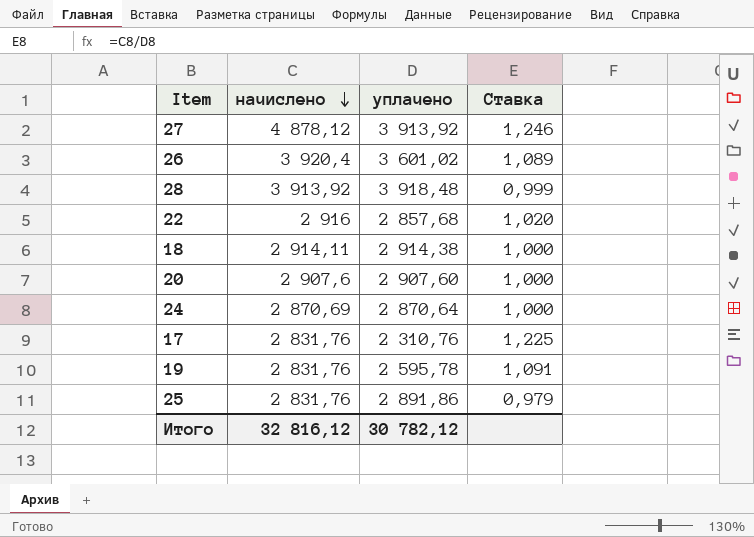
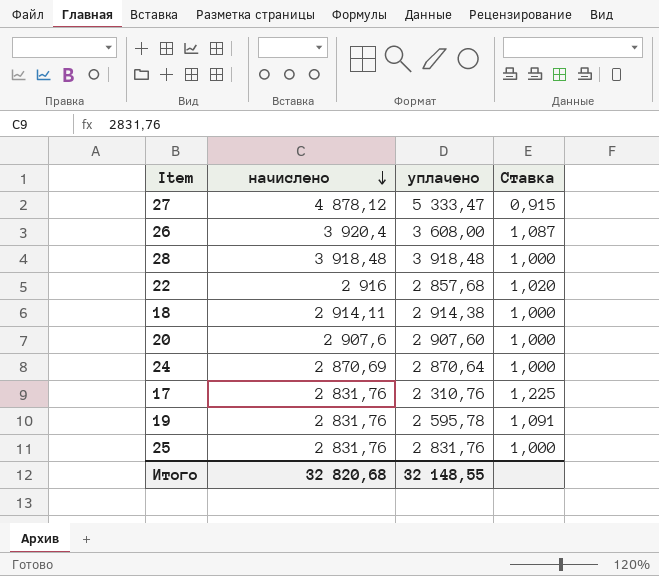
27 | уплачено: 3 913,92 -> 5 333,47
27 | Ставка: 1,246 -> 0,915
26 | уплачено: 3 601,02 -> 3 608,00
26 | Ставка: 1,089 -> 1,087
28 | начислено: 3 913,92 -> 3 918,48
28 | Ставка: 0,999 -> 1,000
25 | уплачено: 2 891,86 -> 2 831,76
25 | Ставка: 0,979 -> 1,000
Итого | начислено: 32 816,12 -> 32 820,68
Итого | уплачено: 30 782,12 -> 32 148,55

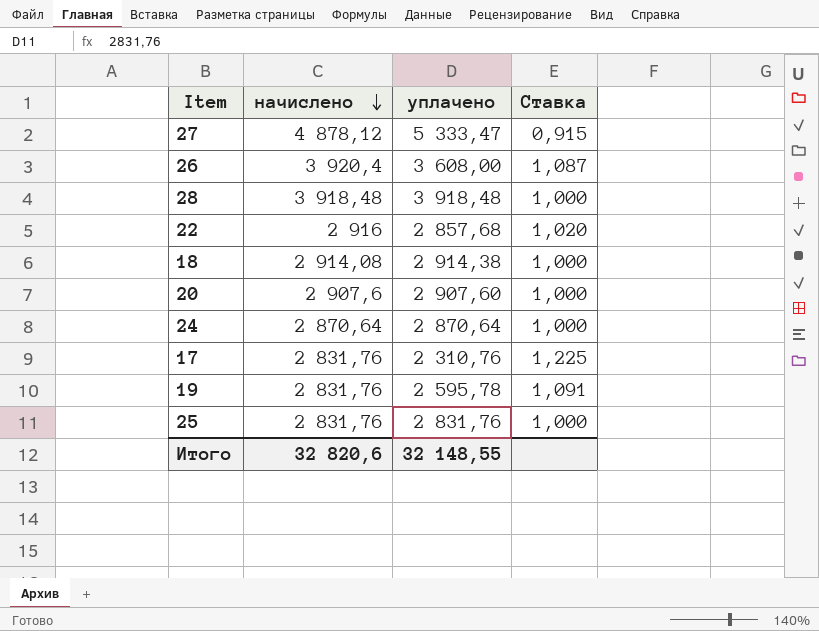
18 | начислено: 2 914,11 -> 2 914,08
24 | начислено: 2 870,69 -> 2 870,64
Итого | начислено: 32 820,68 -> 32 820,6

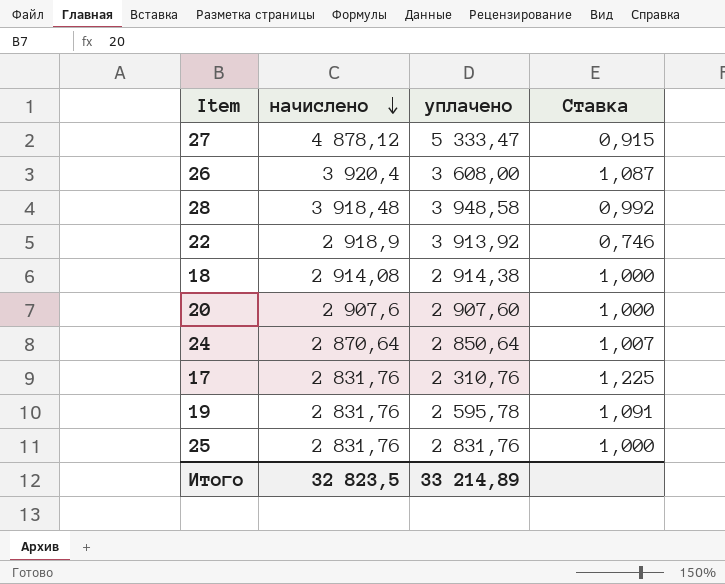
28 | уплачено: 3 918,48 -> 3 948,58
28 | Ставка: 1,000 -> 0,992
22 | начислено: 2 916 -> 2 918,9
22 | уплачено: 2 857,68 -> 3 913,92
22 | Ставка: 1,020 -> 0,746
24 | уплачено: 2 870,64 -> 2 850,64
24 | Ставка: 1,000 -> 1,007
Итого | начислено: 32 820,6 -> 32 823,5
Итого | уплачено: 32 148,55 -> 33 214,89

